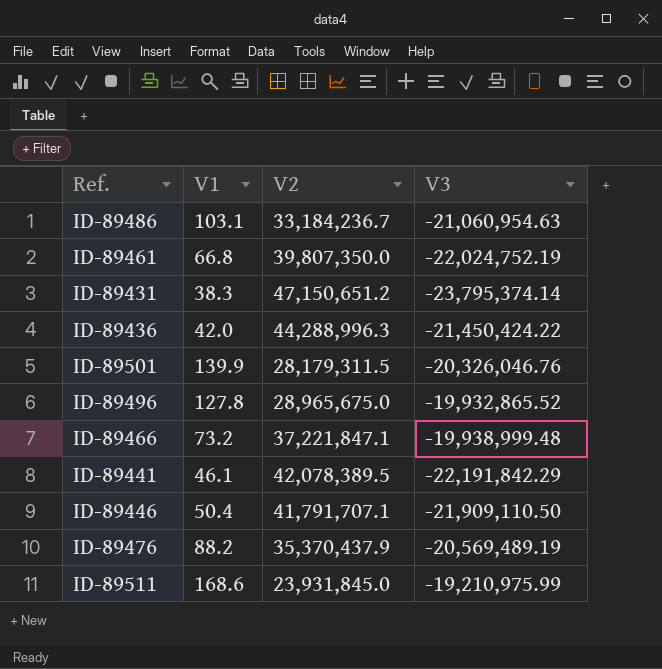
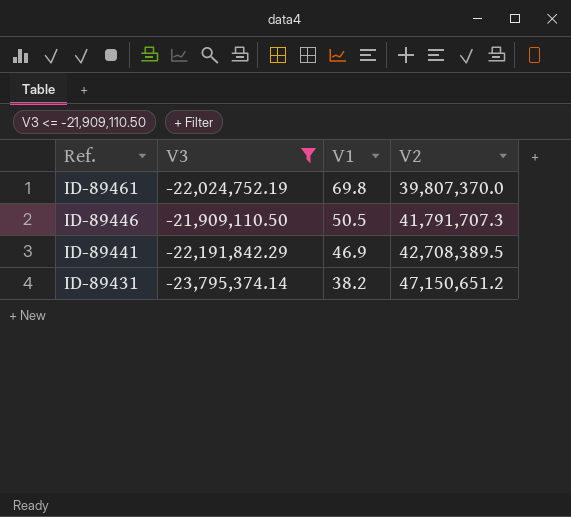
filter: none -> V3 <= -21,909,110.50
row order: none -> Ref. descending
column V3 | position: 4 -> 2
ID-89461 | V1: 66.8 -> 69.8
ID-89461 | V2: 39,807,350.0 -> 39,807,370.0
ID-89446 | V1: 50.4 -> 50.5
ID-89446 | V2: 41,791,707.1 -> 41,791,707.3
ID-89441 | V1: 46.1 -> 46.9
ID-89441 | V2: 42,078,389.5 -> 42,708,389.5
ID-89431 | V1: 38.3 -> 38.2

